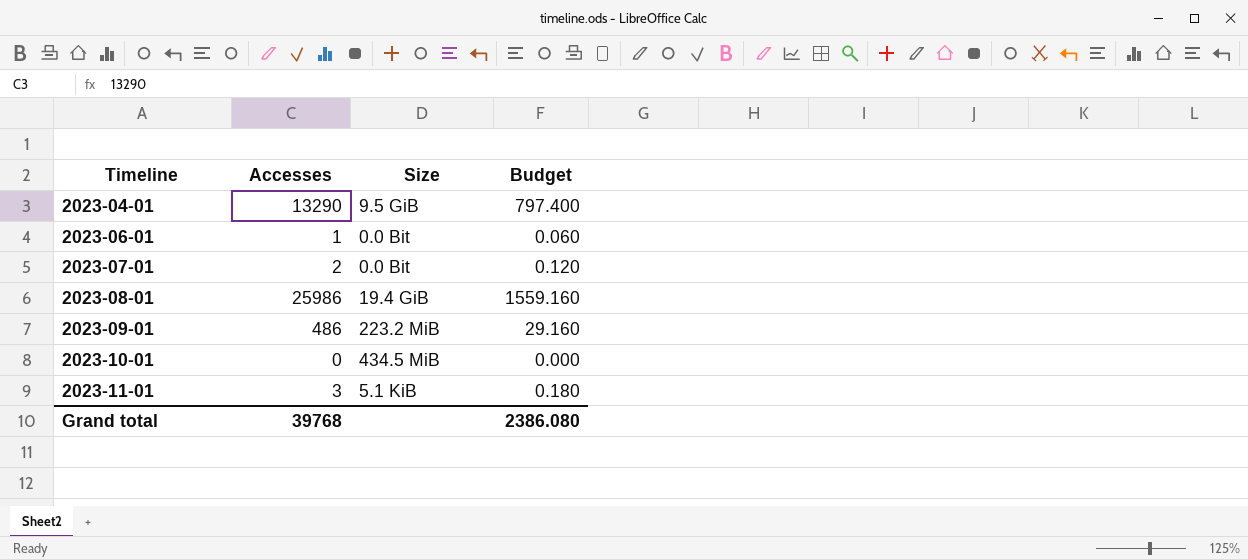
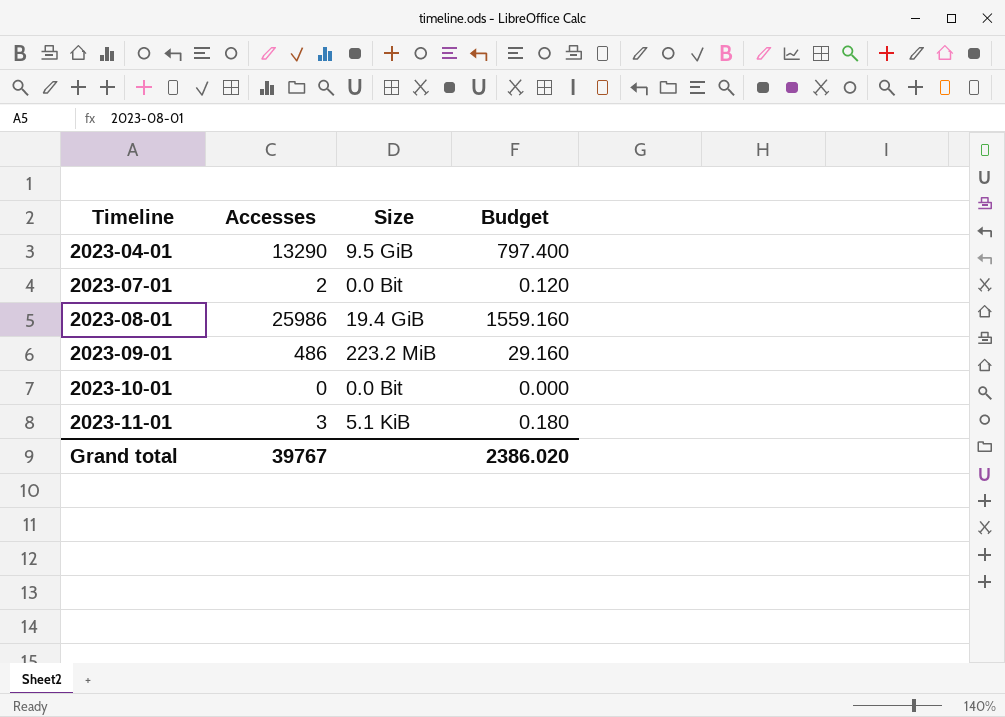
row 2023-06-01: 1 | 0.0 Bit | 0.060 -> none
2023-10-01 | Size: 434.5 MiB -> 0.0 Bit
Grand total | Accesses: 39768 -> 39767
Grand total | Budget: 2386.080 -> 2386.020

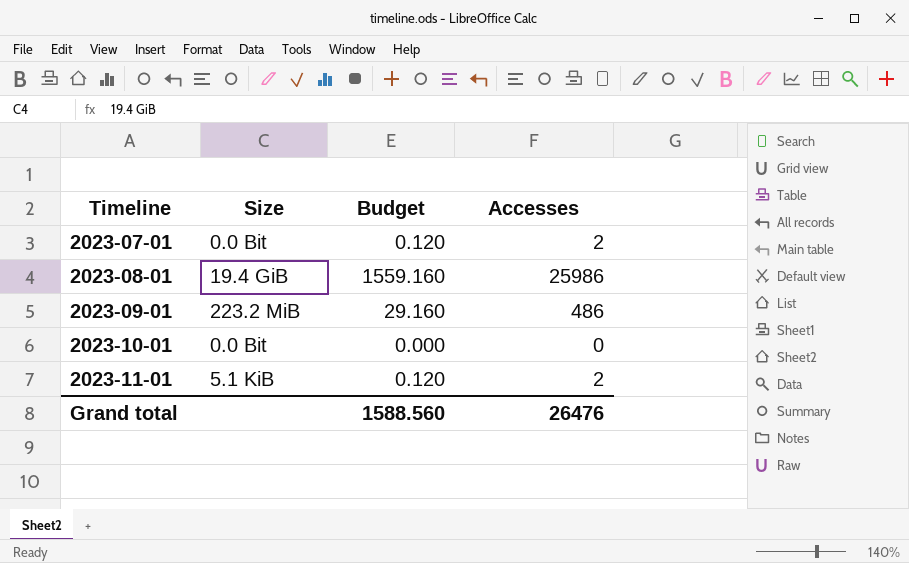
column Accesses | position: 2 -> 4
row 2023-04-01: 13290 | 9.5 GiB | 797.400 -> none
2023-11-01 | Budget: 0.180 -> 0.120
2023-11-01 | Accesses: 3 -> 2
Grand total | Budget: 2386.020 -> 1588.560
Grand total | Accesses: 39767 -> 26476

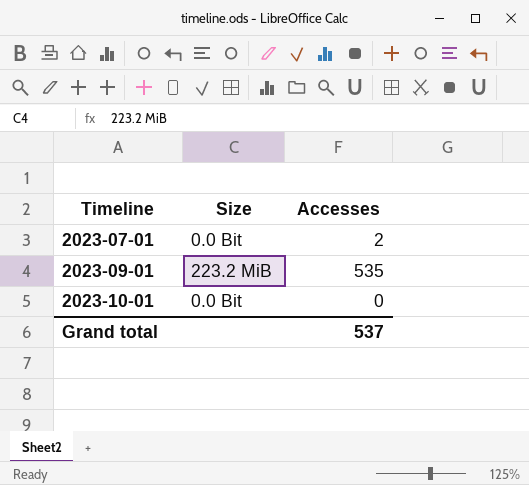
column Budget | formula: [Accesses] * 0.06 -> none
row 2023-08-01: 19.4 GiB | 1559.160 | 25986 -> none
row 2023-11-01: 5.1 KiB | 0.120 | 2 -> none
2023-09-01 | Accesses: 486 -> 535
Grand total | Accesses: 26476 -> 537

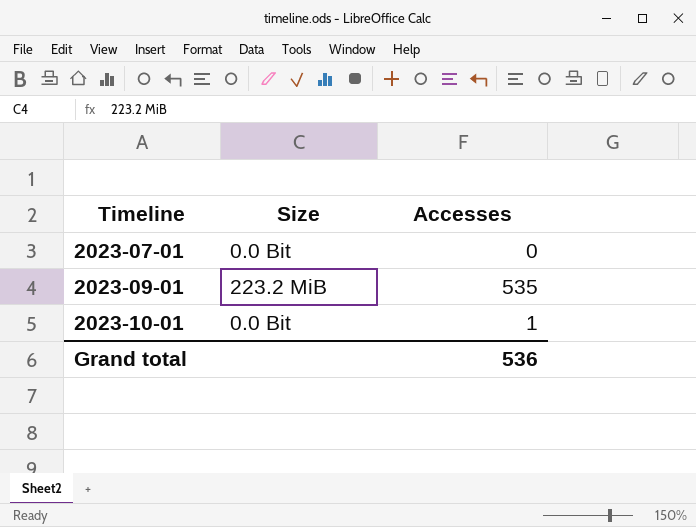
2023-07-01 | Accesses: 2 -> 0
2023-10-01 | Accesses: 0 -> 1
Grand total | Accesses: 537 -> 536

